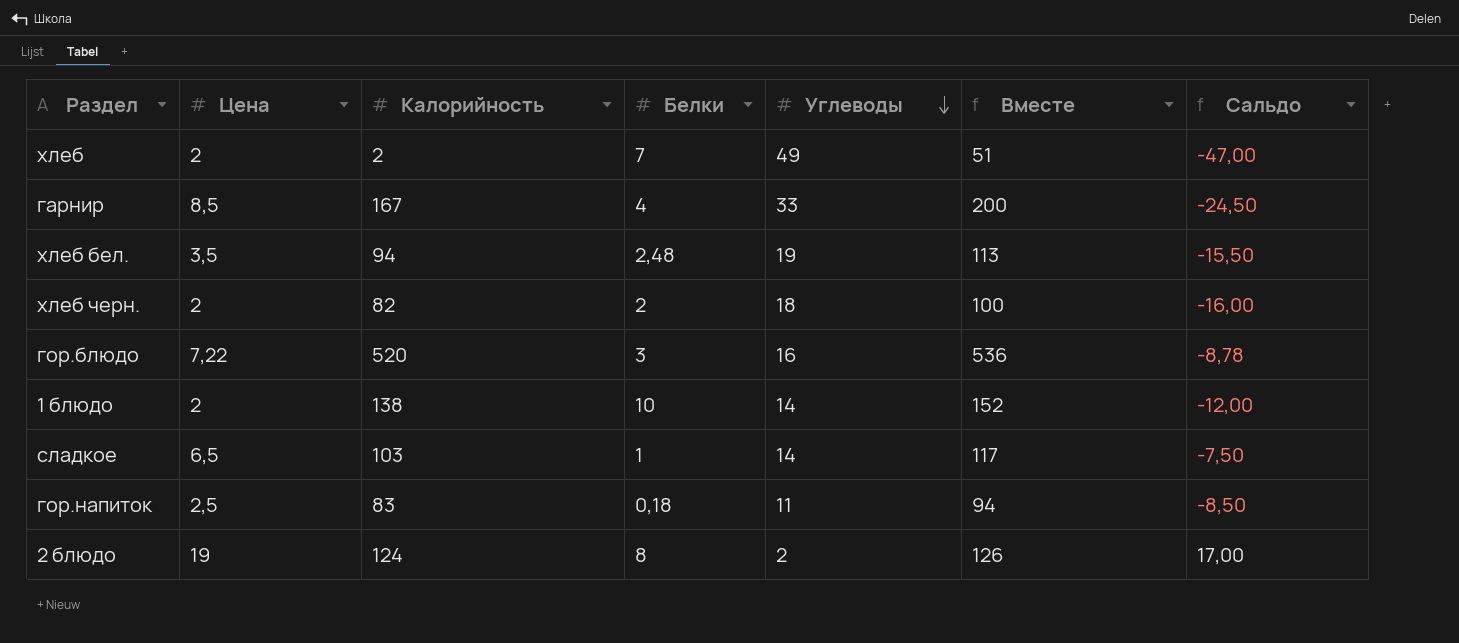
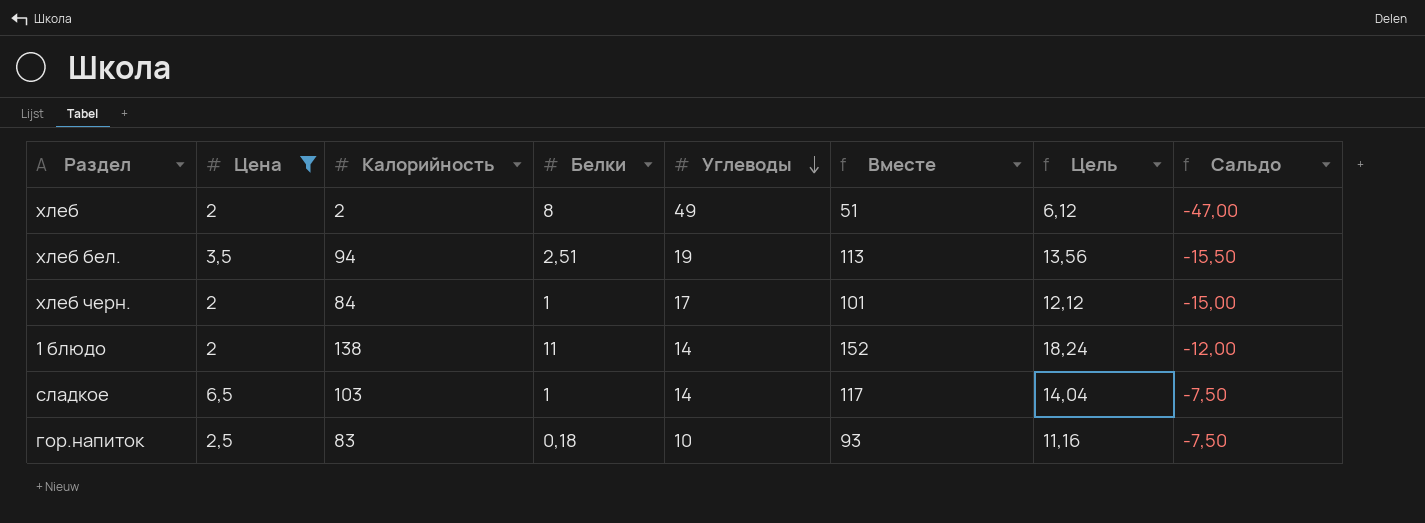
filter: none -> Цена <= 6,5
column Цель | formula: none -> [Вместе] * 0,12
хлеб | Белки: 7 -> 8
хлеб бел. | Белки: 2,48 -> 2,51
хлеб черн. | Калорийность: 82 -> 84
хлеб черн. | Белки: 2 -> 1
хлеб черн. | Углеводы: 18 -> 17
хлеб черн. | Вместе: 100 -> 101
хлеб черн. | Сальдо: -16,00 -> -15,00
1 блюдо | Белки: 10 -> 11
гор.напиток | Углеводы: 11 -> 10
гор.напиток | Вместе: 94 -> 93
гор.напиток | Сальдо: -8,50 -> -7,50

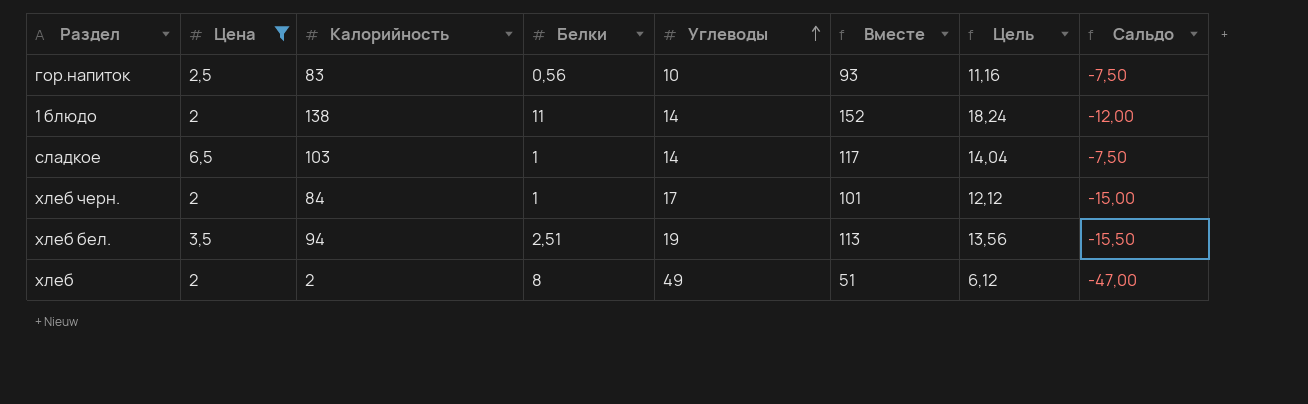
row order: Углеводы descending -> Углеводы ascending
гор.напиток | Белки: 0,18 -> 0,56

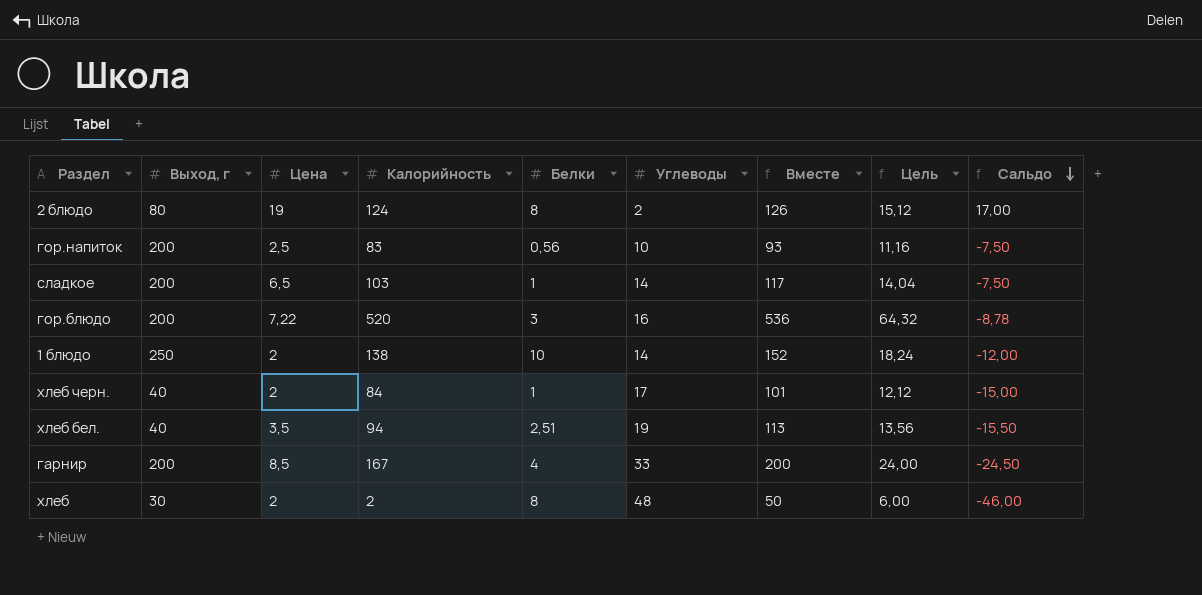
filter: Цена <= 6,5 -> none
row order: Углеводы ascending -> Сальдо descending
column Выход, г | position: none -> 2
1 блюдо | Белки: 11 -> 10
хлеб | Углеводы: 49 -> 48
хлеб | Вместе: 51 -> 50
хлеб | Цель: 6,12 -> 6,00
хлеб | Сальдо: -47,00 -> -46,00

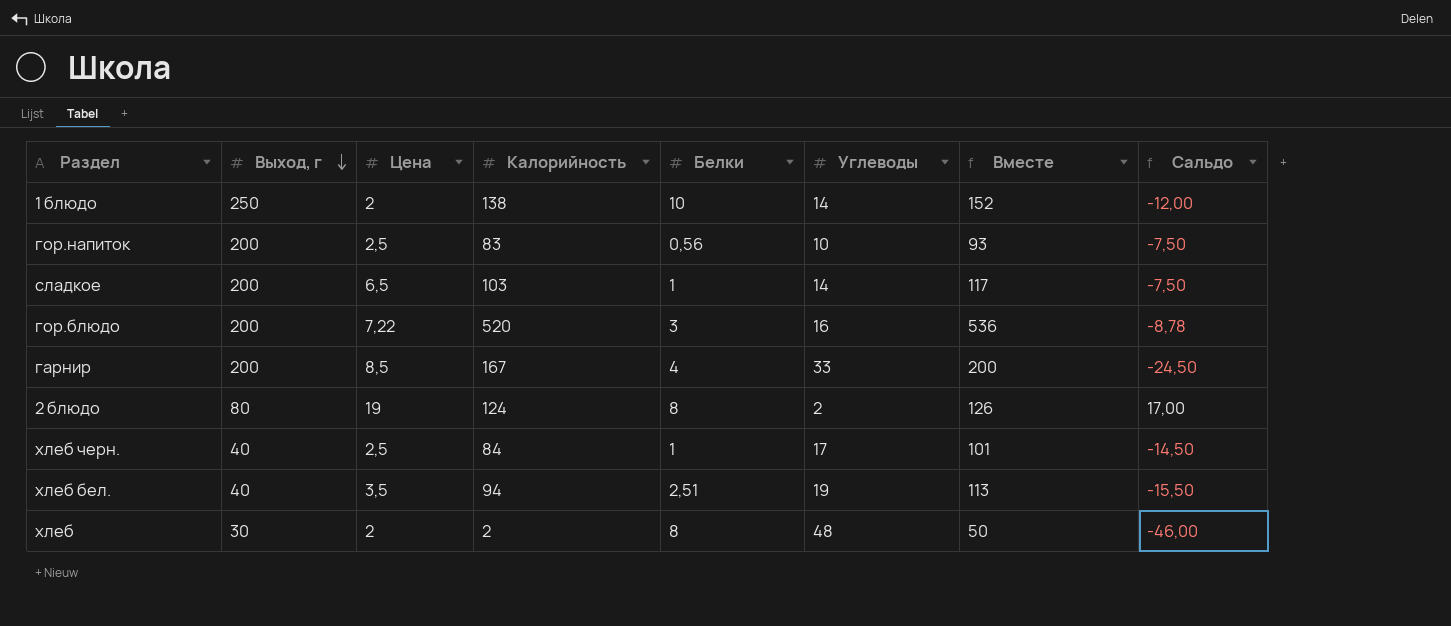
row order: Сальдо descending -> Выход, г descending
column Цель | formula: [Вместе] * 0,12 -> none
хлеб черн. | Цена: 2 -> 2,5
хлеб черн. | Сальдо: -15,00 -> -14,50

